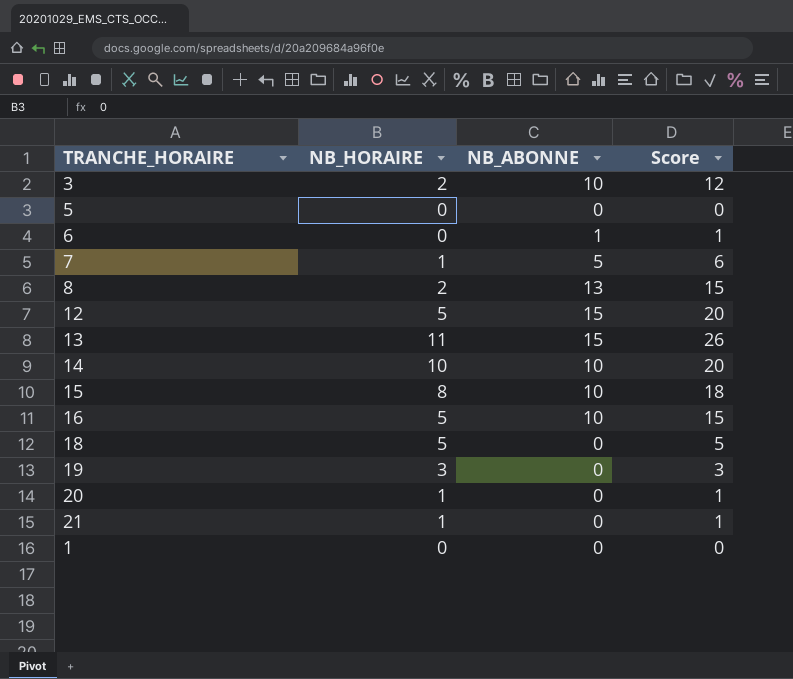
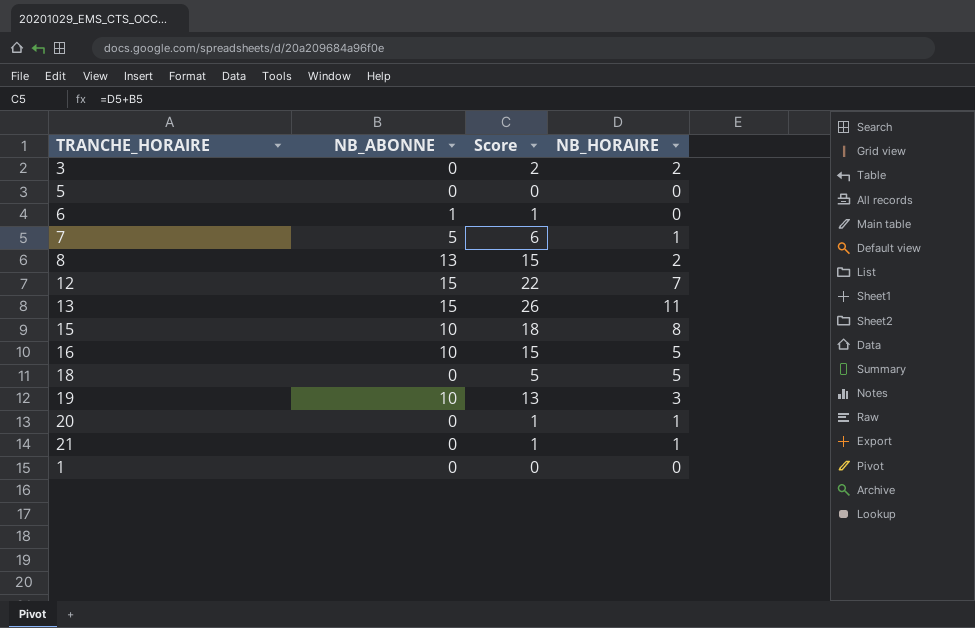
column NB_HORAIRE | position: 2 -> 4
row 14: 10 | 10 | 20 -> none
3 | NB_ABONNE: 10 -> 0
3 | Score: 12 -> 2
12 | Score: 20 -> 22
12 | NB_HORAIRE: 5 -> 7
19 | NB_ABONNE: 0 -> 10
19 | Score: 3 -> 13

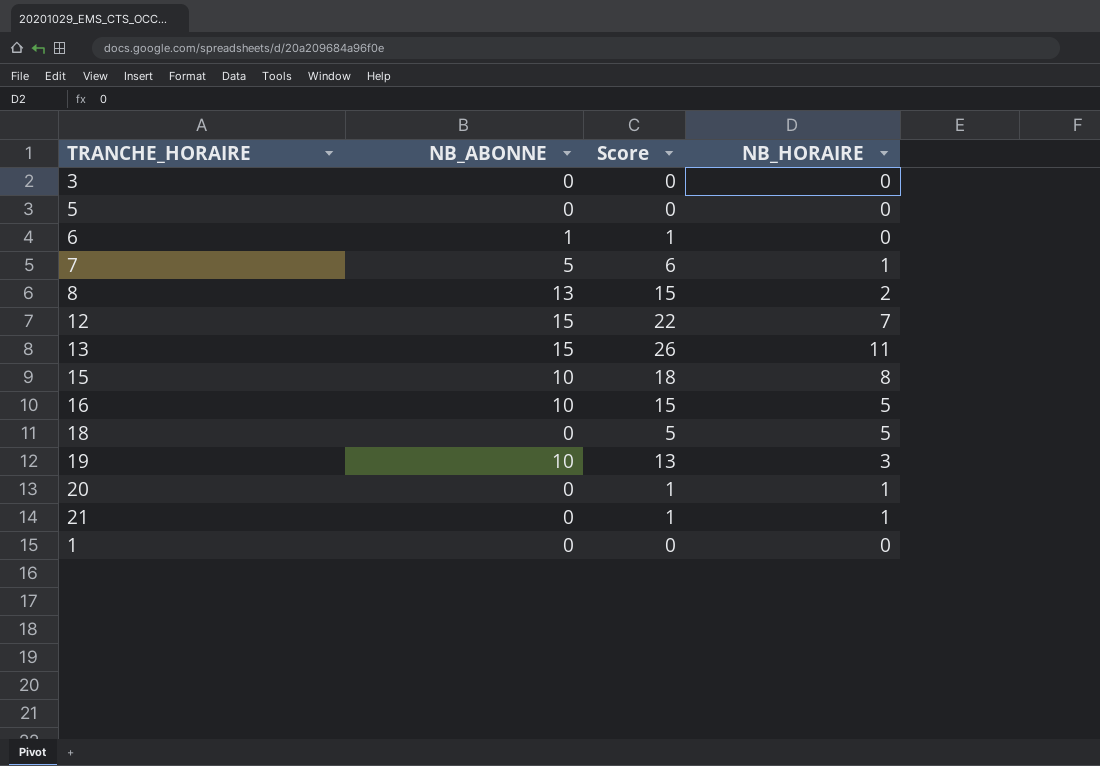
3 | Score: 2 -> 0
3 | NB_HORAIRE: 2 -> 0

